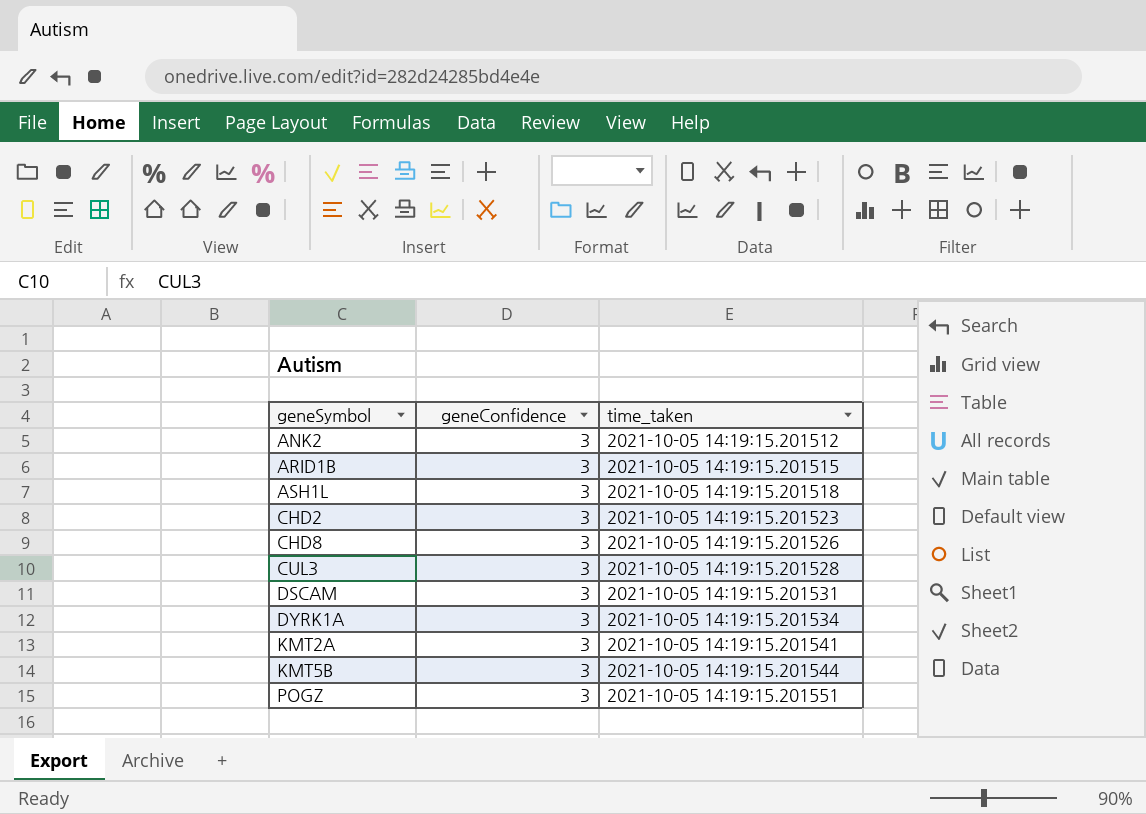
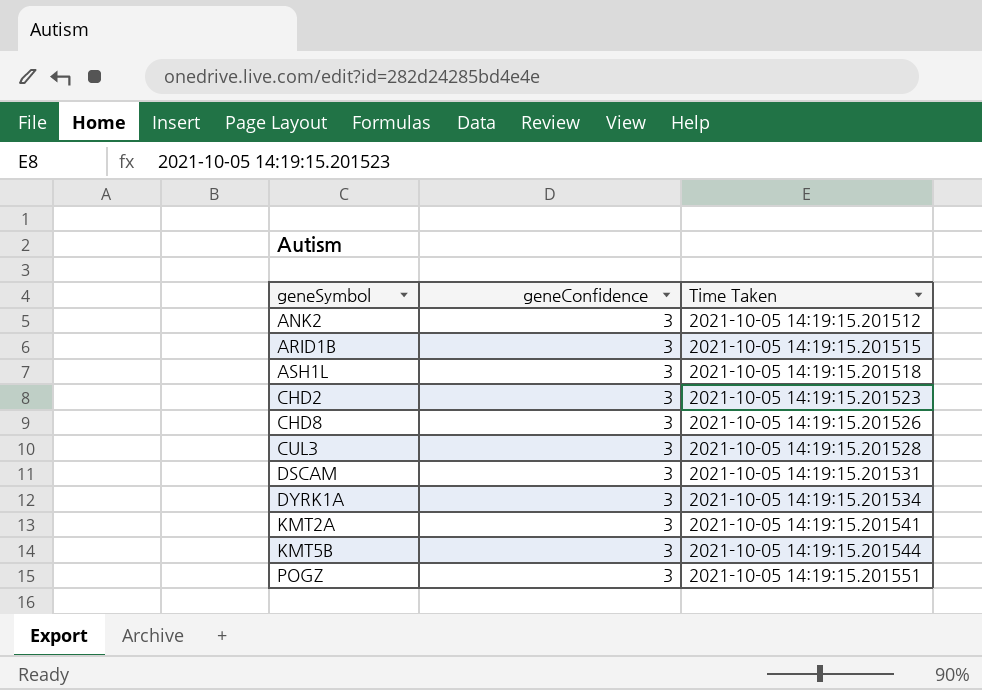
column name: time_taken -> Time Taken

